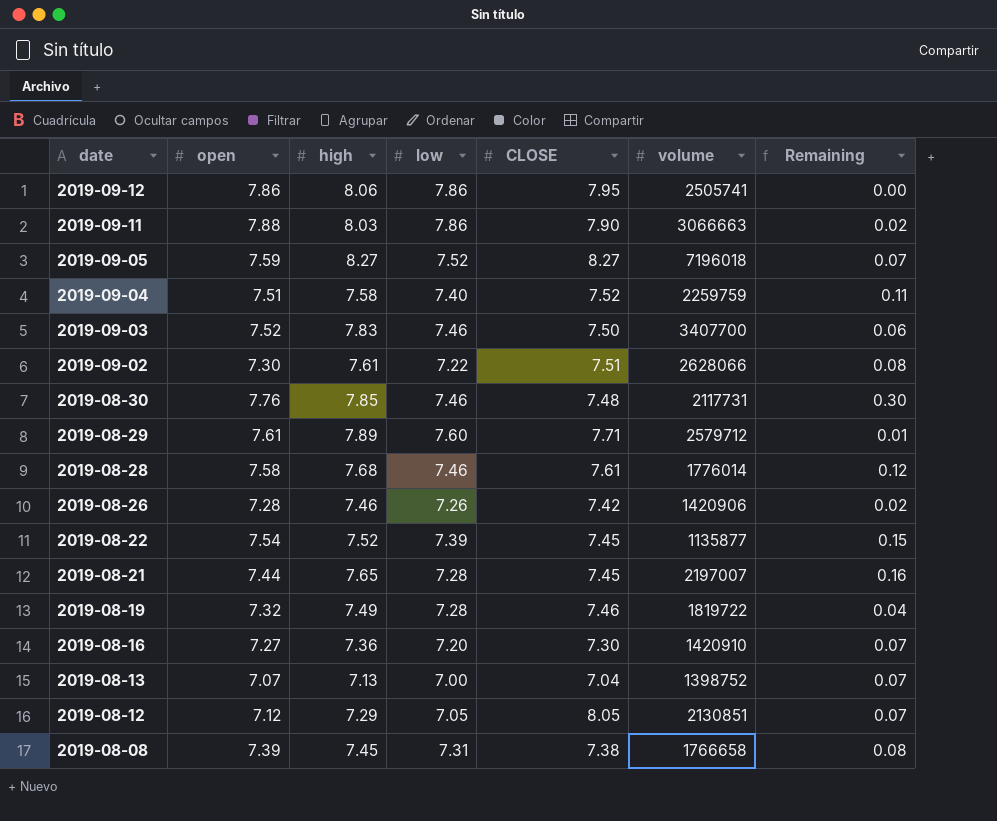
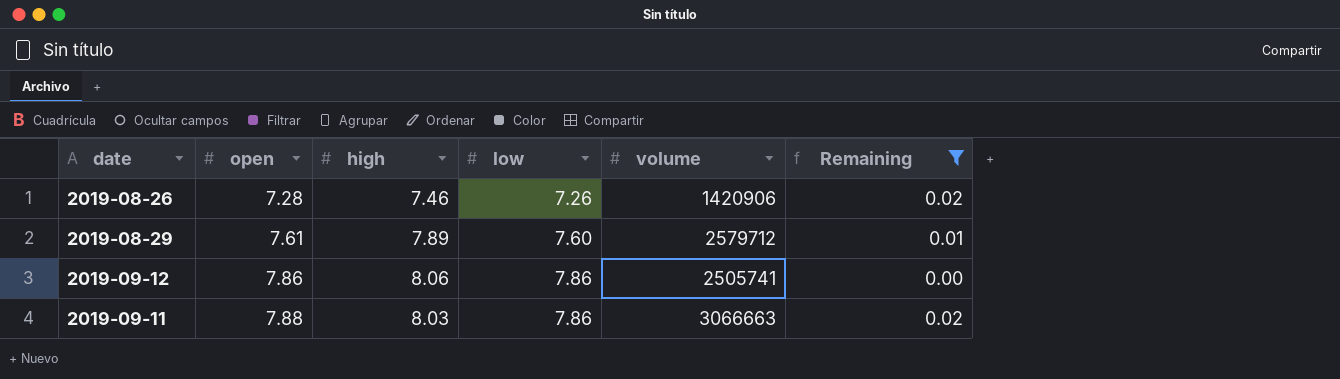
filter: none -> Remaining <= 0.02
row order: date descending -> open ascending
column CLOSE | position: 5 -> none

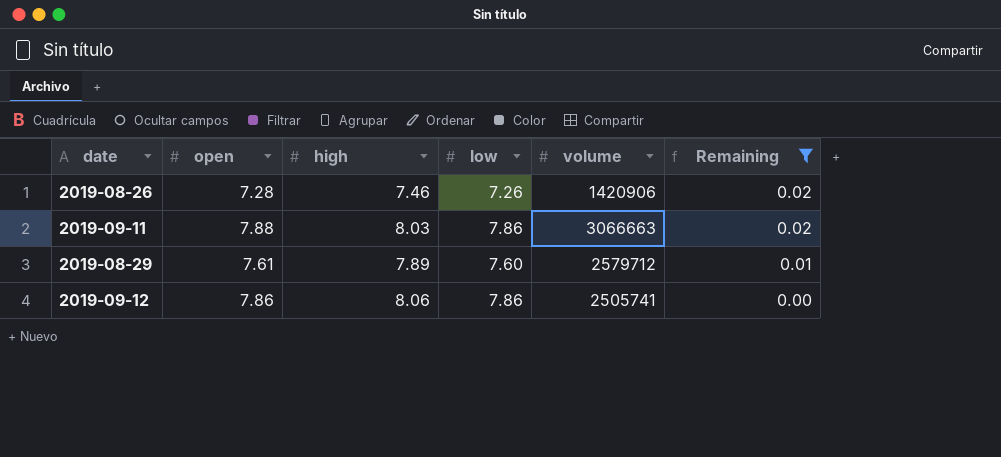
row order: open ascending -> Remaining descending

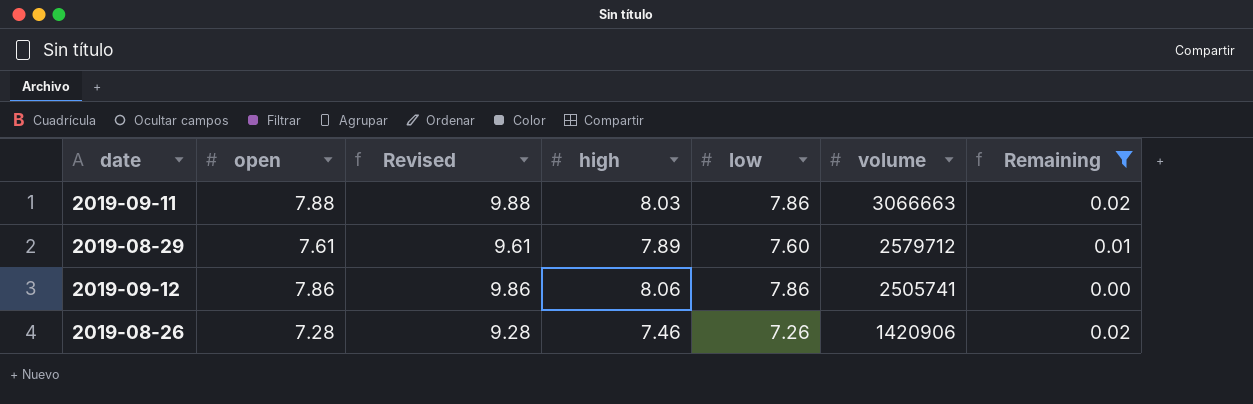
row order: Remaining descending -> volume descending
column Revised | formula: none -> [open] + 2

